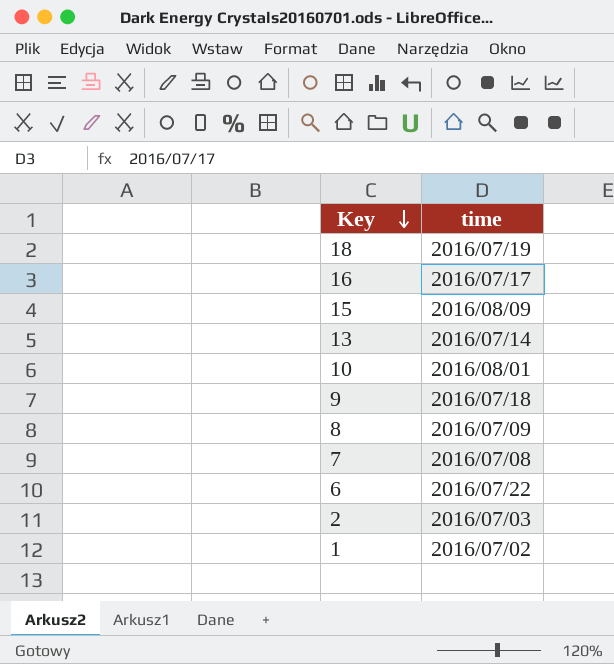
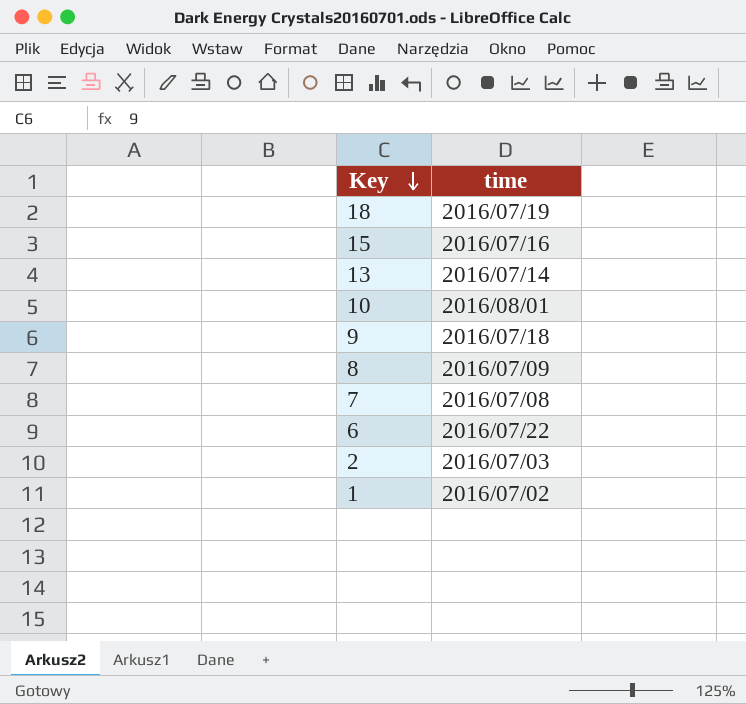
row 16: 2016/07/17 -> none
15 | time: 2016/08/09 -> 2016/07/16

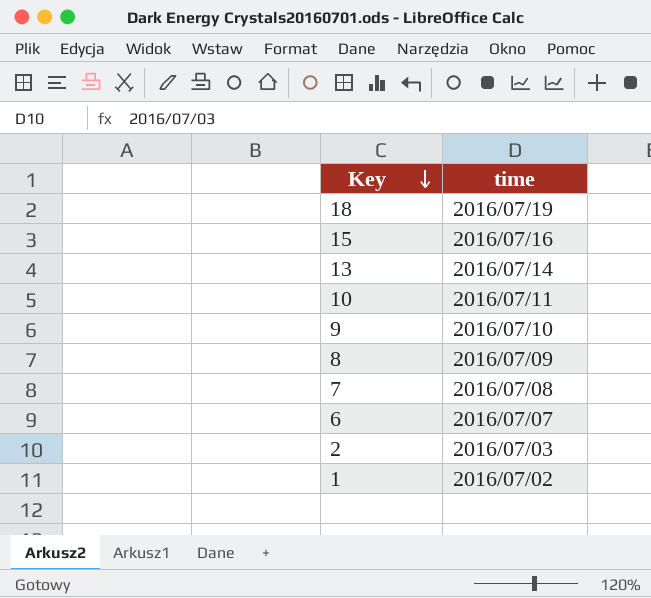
10 | time: 2016/08/01 -> 2016/07/11
9 | time: 2016/07/18 -> 2016/07/10
6 | time: 2016/07/22 -> 2016/07/07

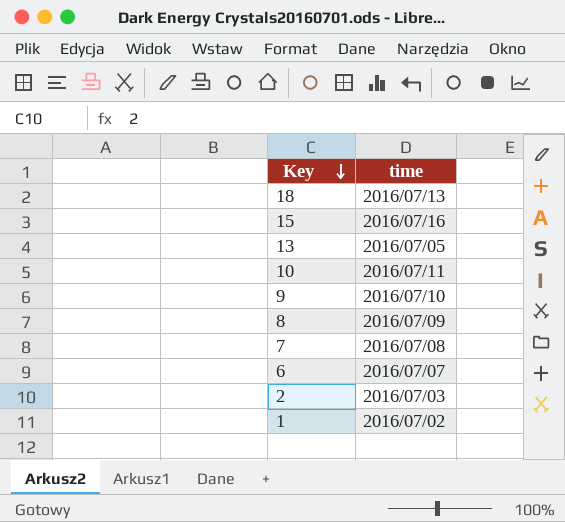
18 | time: 2016/07/19 -> 2016/07/13
13 | time: 2016/07/14 -> 2016/07/05

